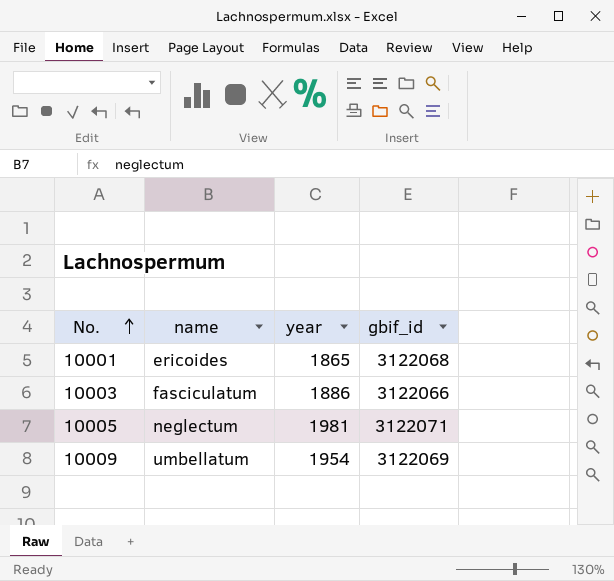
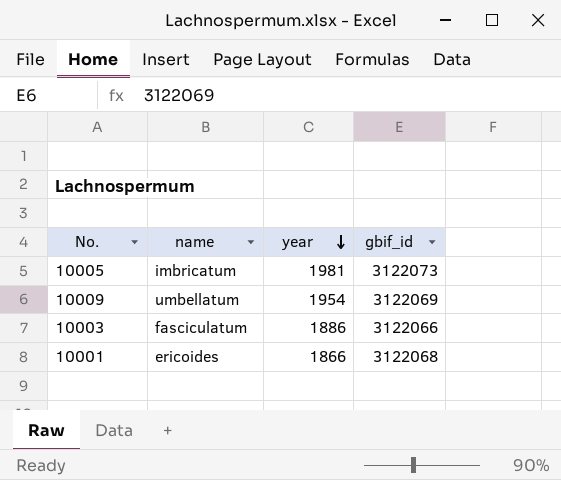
row order: No. ascending -> year descending
10005 | name: neglectum -> imbricatum
10005 | gbif_id: 3122071 -> 3122073
10001 | year: 1865 -> 1866

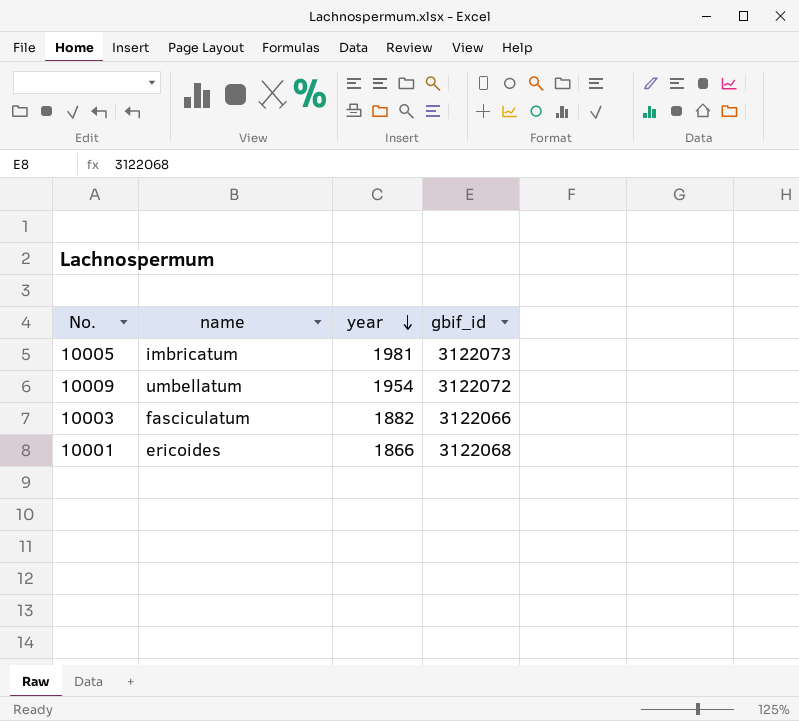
10009 | gbif_id: 3122069 -> 3122072
10003 | year: 1886 -> 1882

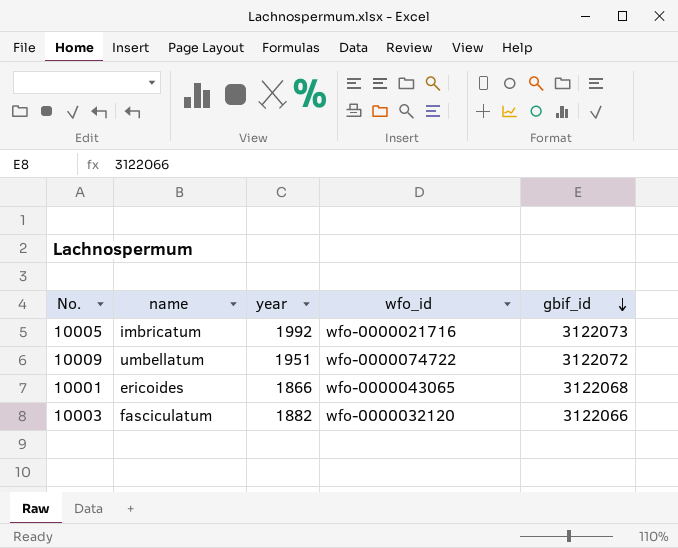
row order: year descending -> gbif_id descending
column wfo_id | position: none -> 4
10005 | year: 1981 -> 1992
10009 | year: 1954 -> 1951

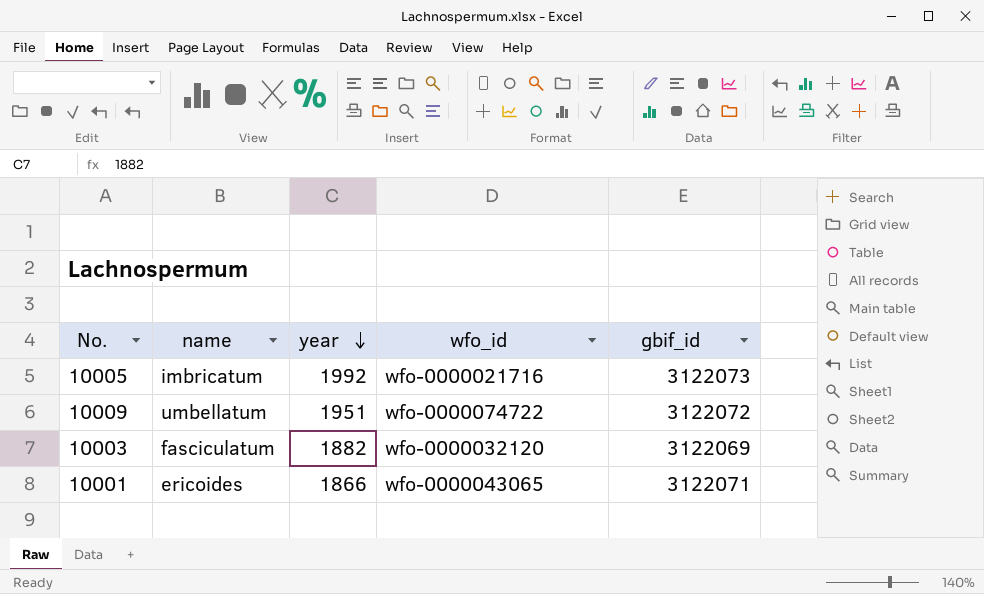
row order: gbif_id descending -> year descending
10003 | gbif_id: 3122066 -> 3122069
10001 | gbif_id: 3122068 -> 3122071

